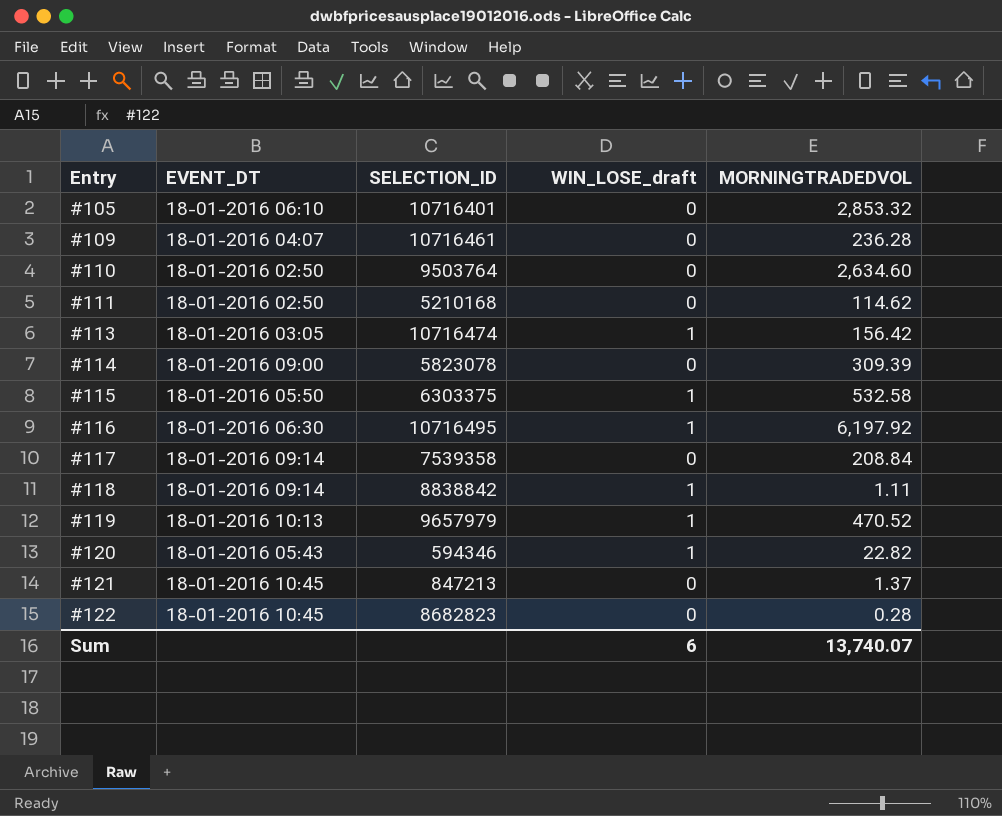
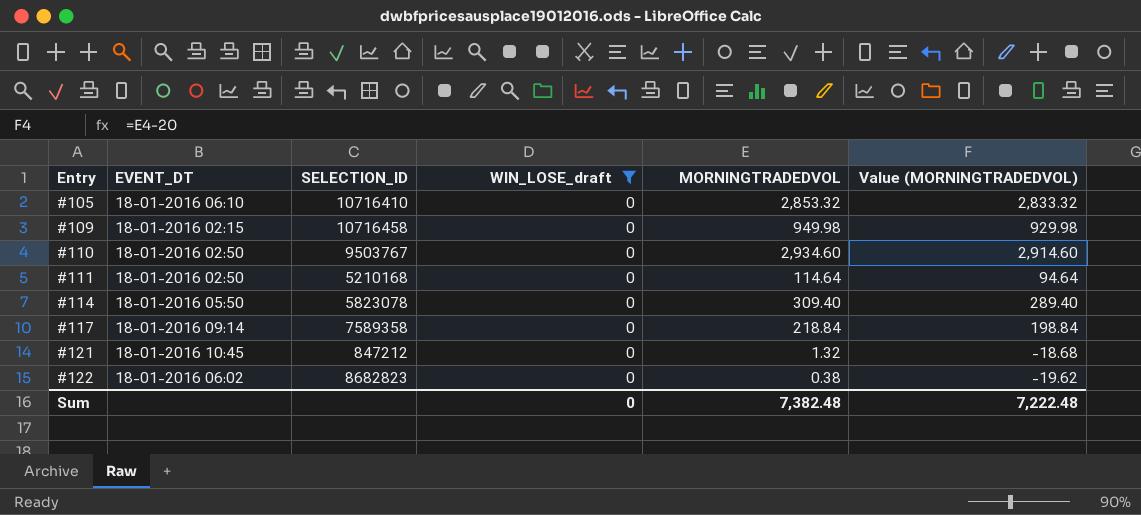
filter: none -> WIN_LOSE_draft = 0
column Value (MORNINGTRADEDVOL) | formula: none -> [MORNINGTRADEDVOL] - 20
#105 | SELECTION_ID: 10716401 -> 10716410
#109 | EVENT_DT: 18-01-2016 04:07 -> 18-01-2016 02:15
#109 | SELECTION_ID: 10716461 -> 10716458
#109 | MORNINGTRADEDVOL: 236.28 -> 949.98
#110 | SELECTION_ID: 9503764 -> 9503767
#110 | MORNINGTRADEDVOL: 2,634.60 -> 2,934.60
#111 | MORNINGTRADEDVOL: 114.62 -> 114.64
#114 | EVENT_DT: 18-01-2016 09:00 -> 18-01-2016 05:50
#114 | MORNINGTRADEDVOL: 309.39 -> 309.40
#117 | SELECTION_ID: 7539358 -> 7589358
#117 | MORNINGTRADEDVOL: 208.84 -> 218.84
#121 | SELECTION_ID: 847213 -> 847212
#121 | MORNINGTRADEDVOL: 1.37 -> 1.32
#122 | EVENT_DT: 18-01-2016 10:45 -> 18-01-2016 06:02
#122 | MORNINGTRADEDVOL: 0.28 -> 0.38
Sum | WIN_LOSE_draft: 6 -> 0
Sum | MORNINGTRADEDVOL: 13,740.07 -> 7,382.48

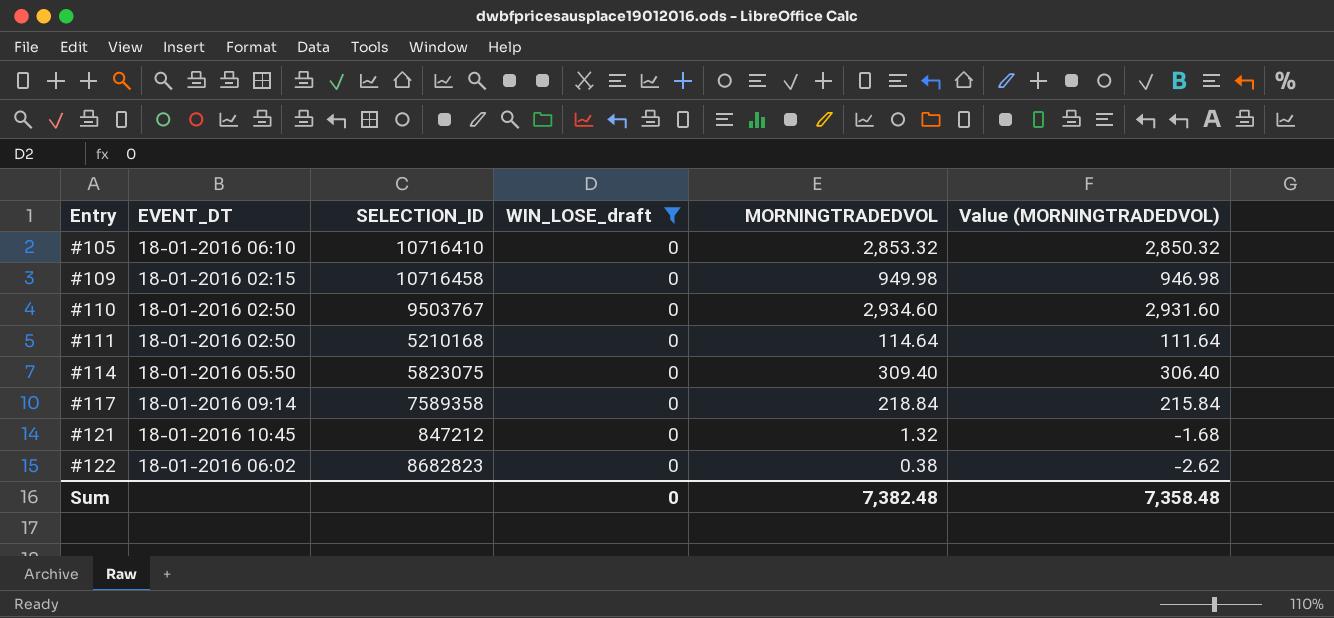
column Value (MORNINGTRADEDVOL) | formula: [MORNINGTRADEDVOL] - 20 -> [MORNINGTRADEDVOL] - 3
#114 | SELECTION_ID: 5823078 -> 5823075
Sum | Value (MORNINGTRADEDVOL): 7,222.48 -> 7,358.48

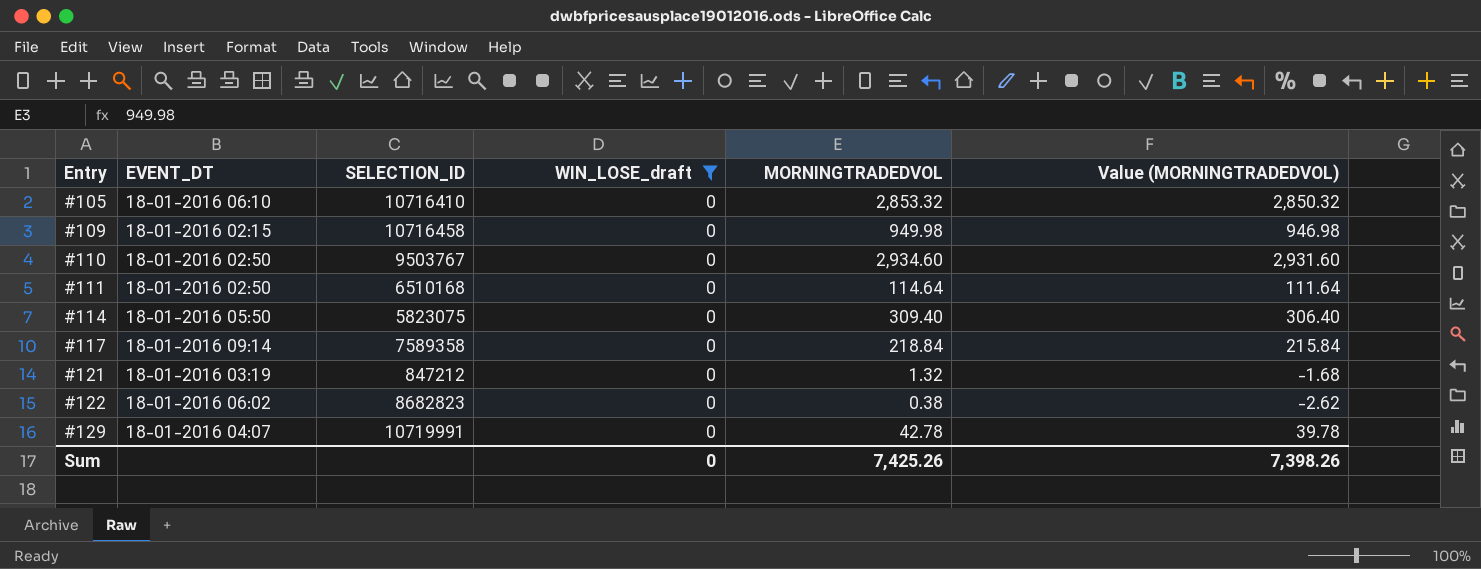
#111 | SELECTION_ID: 5210168 -> 6510168
#121 | EVENT_DT: 18-01-2016 10:45 -> 18-01-2016 03:19
row #129: none -> 18-01-2016 04:07 | 10719991 | 0 | 42.78 | 39.78
Sum | MORNINGTRADEDVOL: 7,382.48 -> 7,425.26
Sum | Value (MORNINGTRADEDVOL): 7,358.48 -> 7,398.26

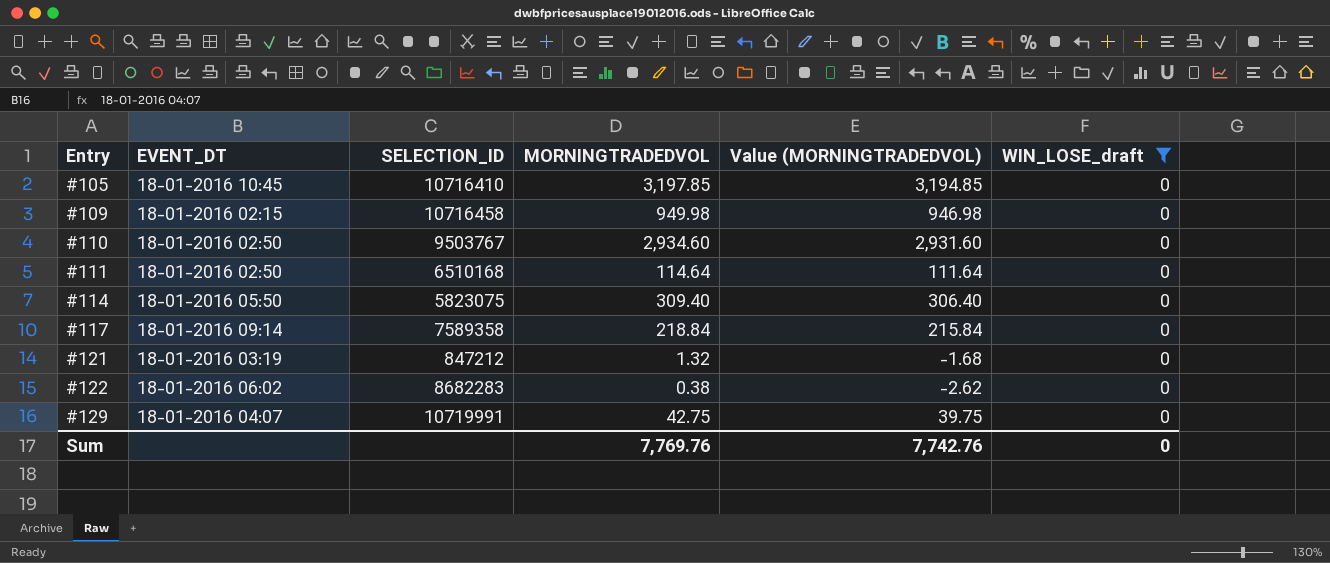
column WIN_LOSE_draft | position: 4 -> 6
#105 | EVENT_DT: 18-01-2016 06:10 -> 18-01-2016 10:45
#105 | MORNINGTRADEDVOL: 2,853.32 -> 3,197.85
#105 | Value (MORNINGTRADEDVOL): 2,850.32 -> 3,194.85
#122 | SELECTION_ID: 8682823 -> 8682283
#129 | MORNINGTRADEDVOL: 42.78 -> 42.75
#129 | Value (MORNINGTRADEDVOL): 39.78 -> 39.75
Sum | MORNINGTRADEDVOL: 7,425.26 -> 7,769.76
Sum | Value (MORNINGTRADEDVOL): 7,398.26 -> 7,742.76

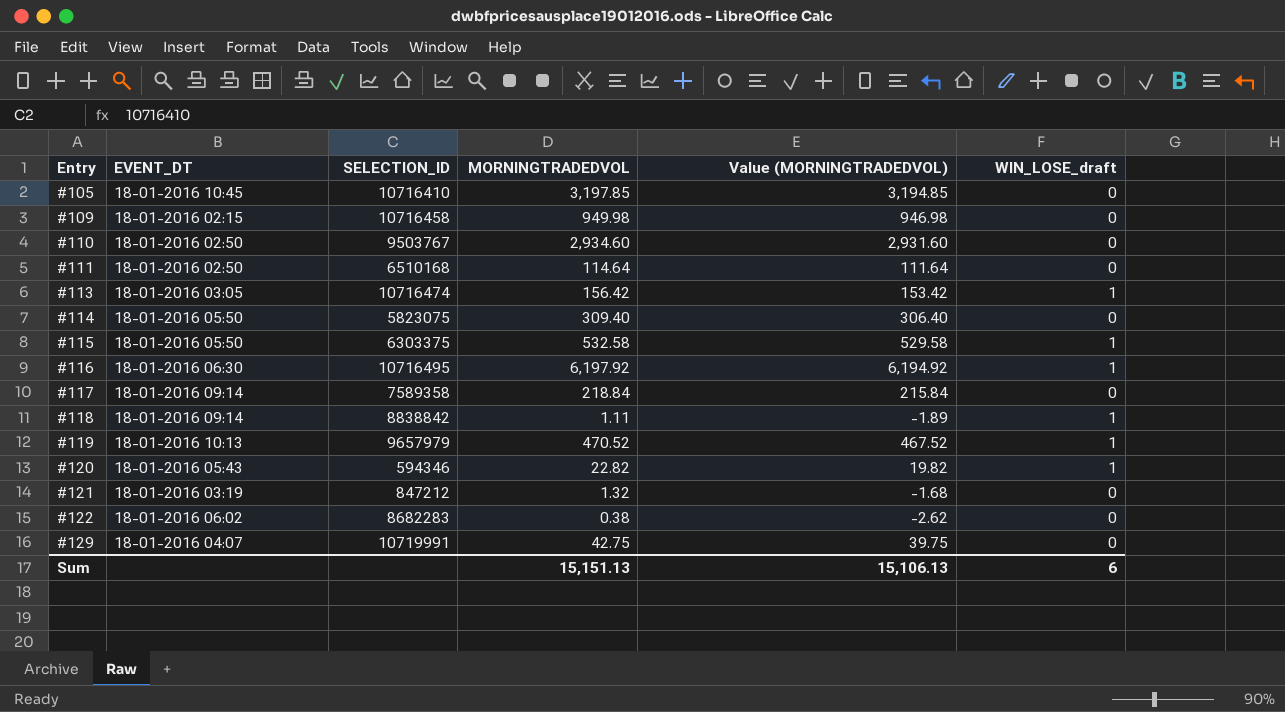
filter: WIN_LOSE_draft = 0 -> none
Sum | MORNINGTRADEDVOL: 7,769.76 -> 15,151.13
Sum | Value (MORNINGTRADEDVOL): 7,742.76 -> 15,106.13
Sum | WIN_LOSE_draft: 0 -> 6

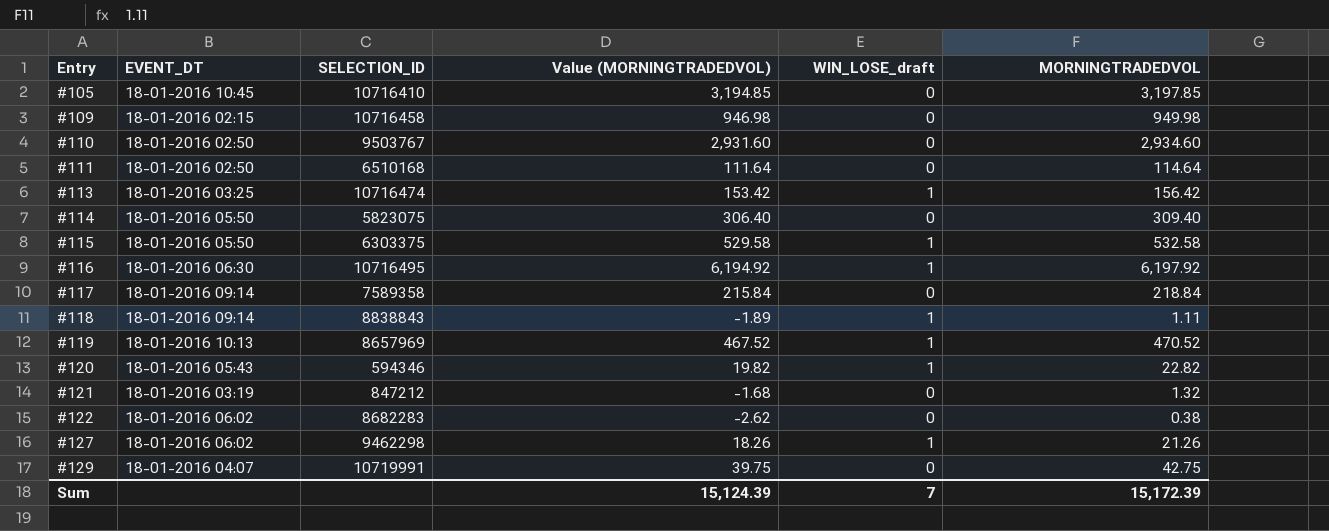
column MORNINGTRADEDVOL | position: 4 -> 6
#113 | EVENT_DT: 18-01-2016 03:05 -> 18-01-2016 03:25
#118 | SELECTION_ID: 8838842 -> 8838843
#119 | SELECTION_ID: 9657979 -> 8657969
row #127: none -> 18-01-2016 06:02 | 9462298 | 18.26 | 1 | 21.26
Sum | Value (MORNINGTRADEDVOL): 15,106.13 -> 15,124.39
Sum | WIN_LOSE_draft: 6 -> 7
Sum | MORNINGTRADEDVOL: 15,151.13 -> 15,172.39

